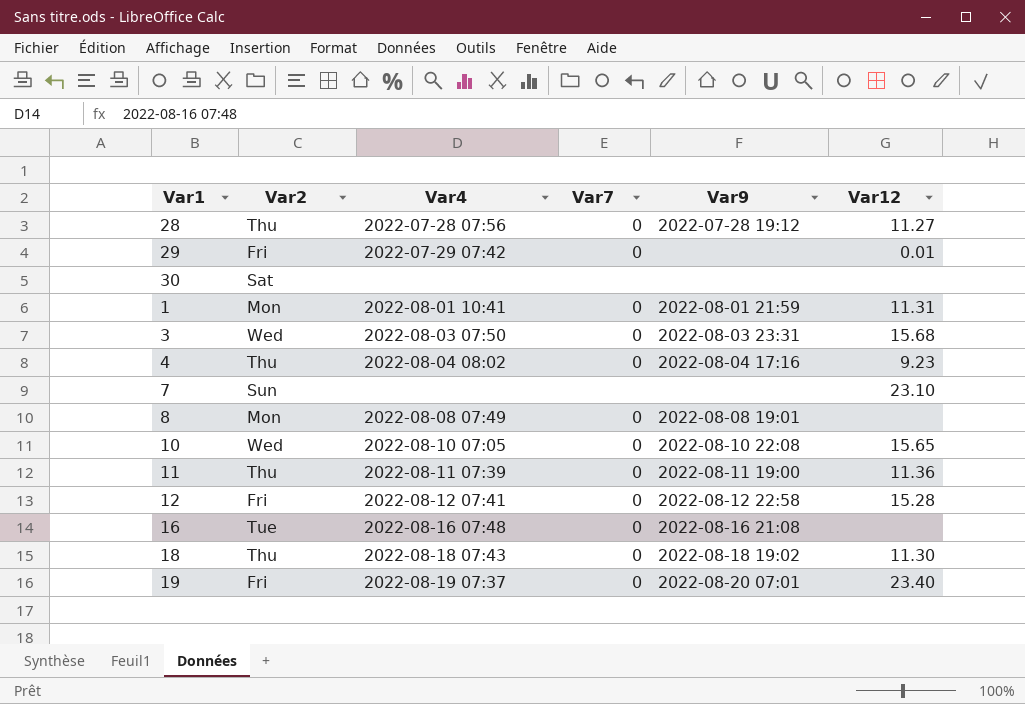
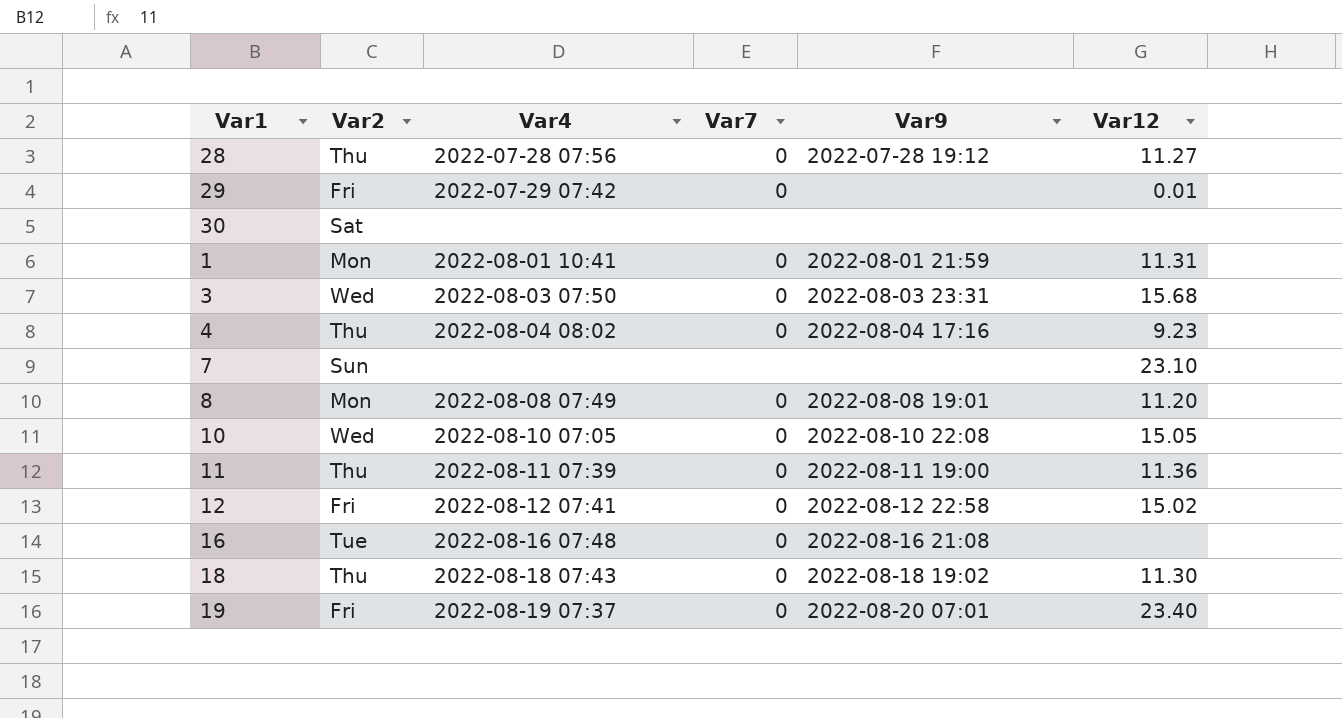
8 | Var12: none -> 11.20
10 | Var12: 15.65 -> 15.05
12 | Var12: 15.28 -> 15.02

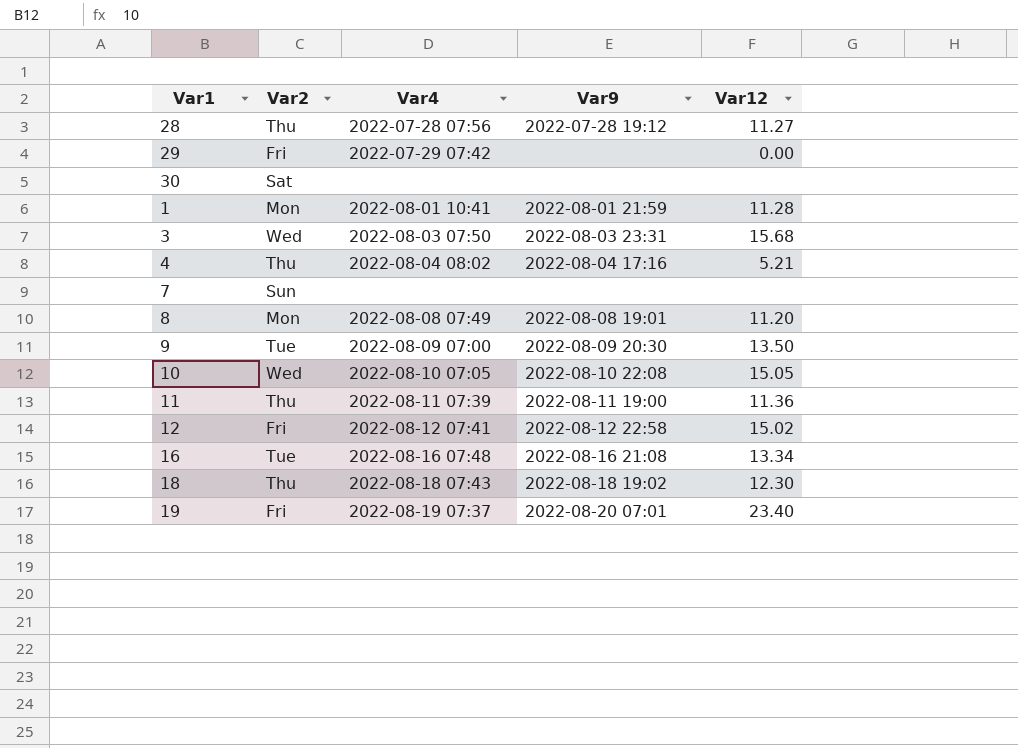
column Var7 | position: 4 -> none
29 | Var12: 0.01 -> 0.00
1 | Var12: 11.31 -> 11.28
4 | Var12: 9.23 -> 5.21
7 | Var12: 23.10 -> none
row 9: none -> Tue | 2022-08-09 07:00 | 2022-08-09 20:30 | 13.50
16 | Var12: none -> 13.34
18 | Var12: 11.30 -> 12.30

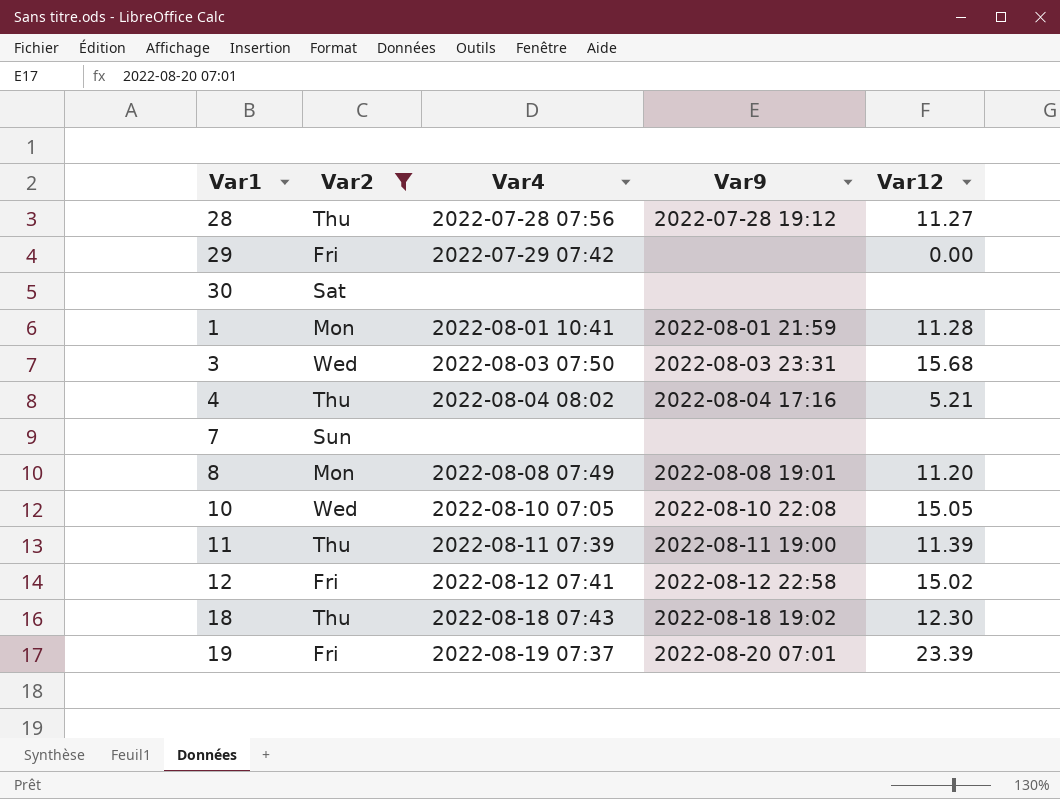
filter: none -> Var2 != Tue
11 | Var12: 11.36 -> 11.39
19 | Var12: 23.40 -> 23.39

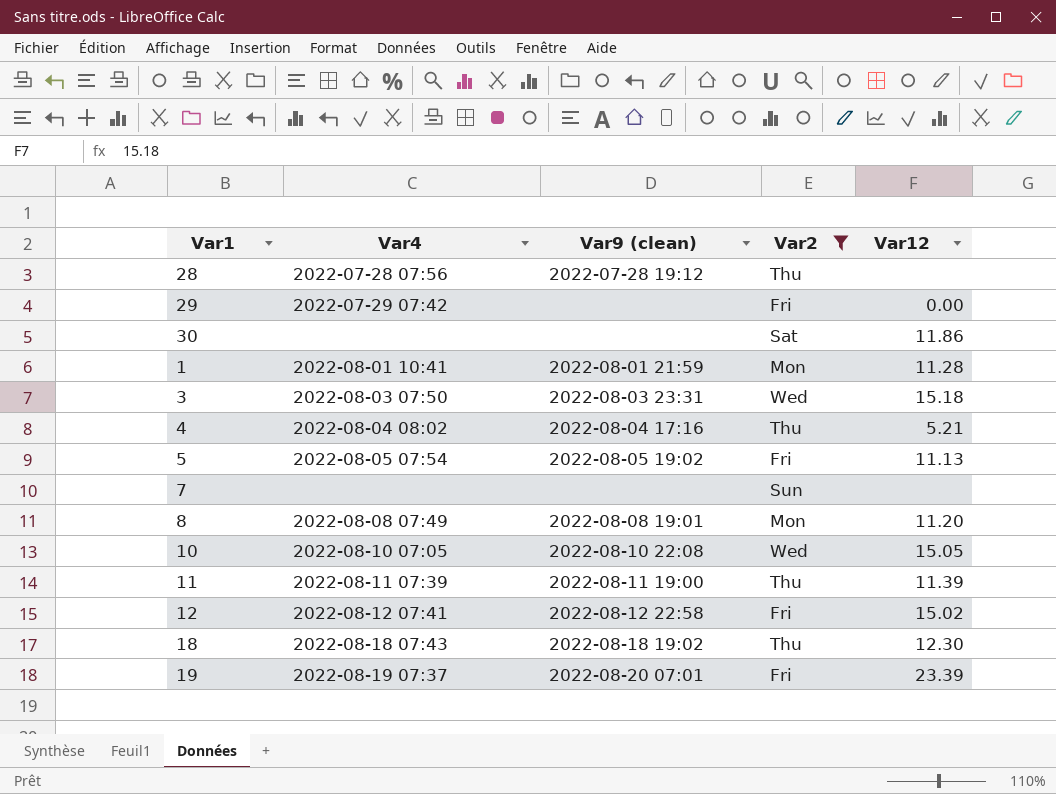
column name: Var9 -> Var9 (clean)
column Var2 | position: 2 -> 4
28 | Var12: 11.27 -> none
30 | Var12: none -> 11.86
3 | Var12: 15.68 -> 15.18
row 5: none -> 2022-08-05 07:54 | 2022-08-05 19:02 | Fri | 11.13

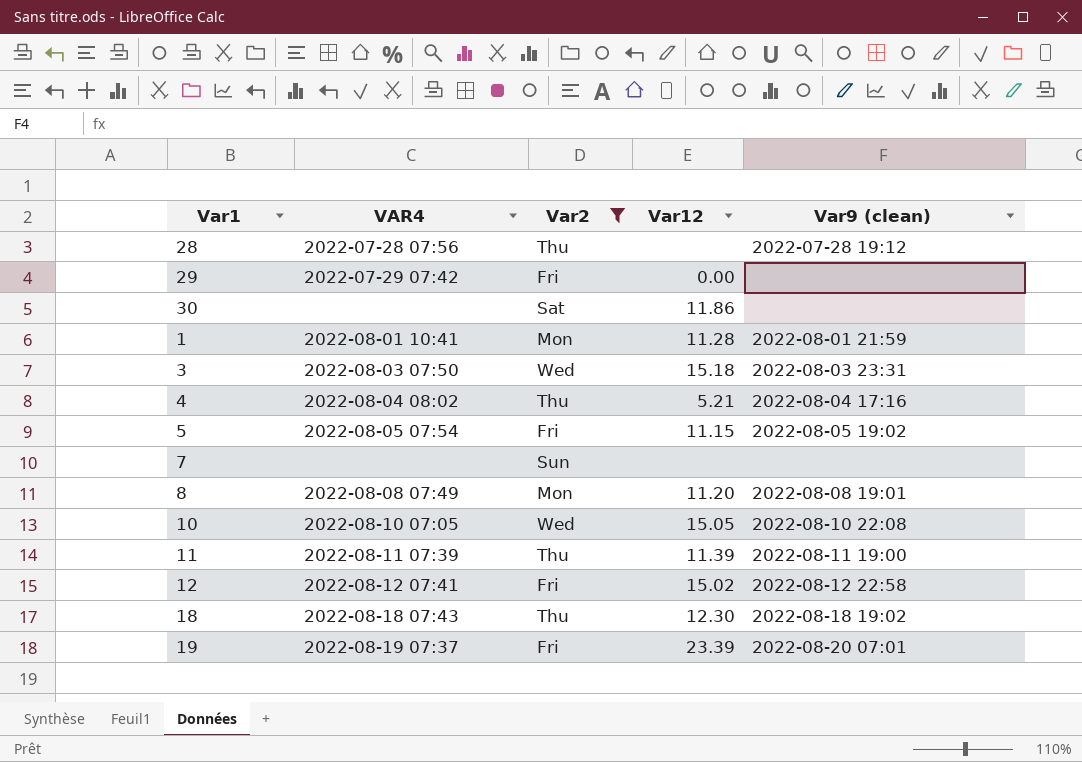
column name: Var4 -> VAR4
column Var9 (clean) | position: 3 -> 5
5 | Var12: 11.13 -> 11.15

